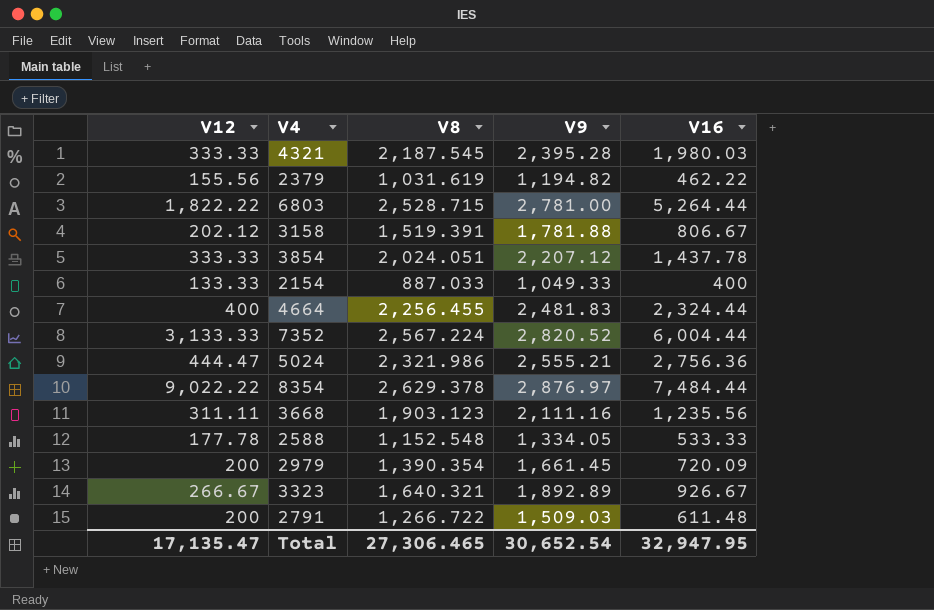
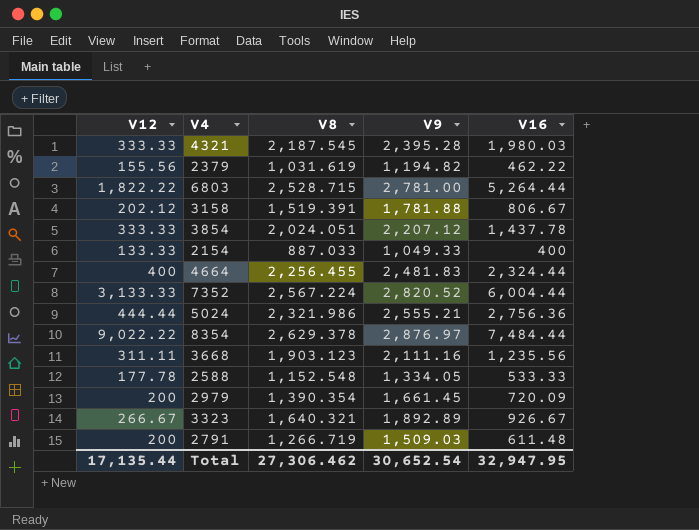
5024 | V12: 444.47 -> 444.44
2791 | V8: 1,266.722 -> 1,266.719
Total | V12: 17,135.47 -> 17,135.44
Total | V8: 27,306.465 -> 27,306.462

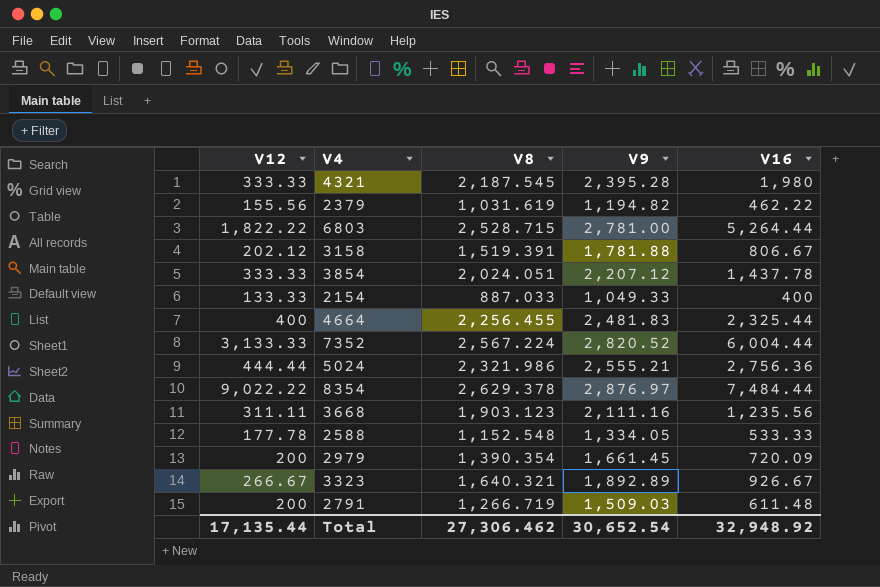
4321 | V16: 1,980.03 -> 1,980
4664 | V16: 2,324.44 -> 2,325.44
Total | V16: 32,947.95 -> 32,948.92

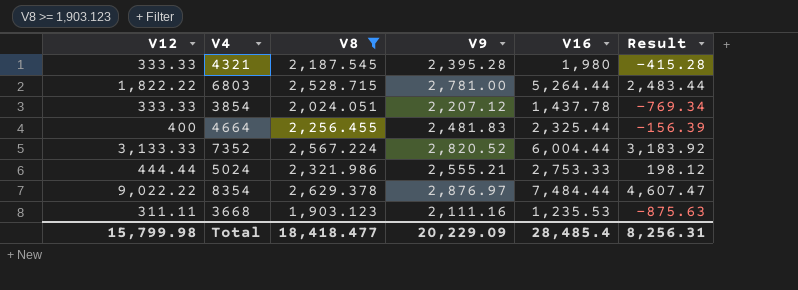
filter: none -> V8 >= 1,903.123
column Result | formula: none -> [V16] - [V9]
5024 | V16: 2,756.36 -> 2,753.33
3668 | V16: 1,235.56 -> 1,235.53
Total | V12: 17,135.44 -> 15,799.98
Total | V8: 27,306.462 -> 18,418.477
Total | V9: 30,652.54 -> 20,229.09
Total | V16: 32,948.92 -> 28,485.4

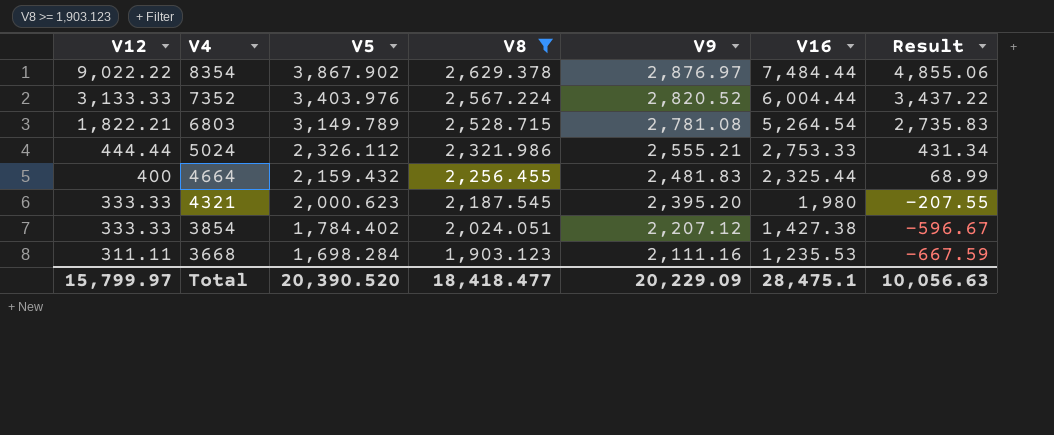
row order: none -> V12 descending
column V5 | position: none -> 3
column Result | formula: [V16] - [V9] -> [V16] - [V8]
6803 | V12: 1,822.22 -> 1,822.21
6803 | V9: 2,781.00 -> 2,781.08
6803 | V16: 5,264.44 -> 5,264.54
4321 | V9: 2,395.28 -> 2,395.20
3854 | V16: 1,437.78 -> 1,427.38
Total | V12: 15,799.98 -> 15,799.97
Total | V16: 28,485.4 -> 28,475.1
Total | Result: 8,256.31 -> 10,056.63

